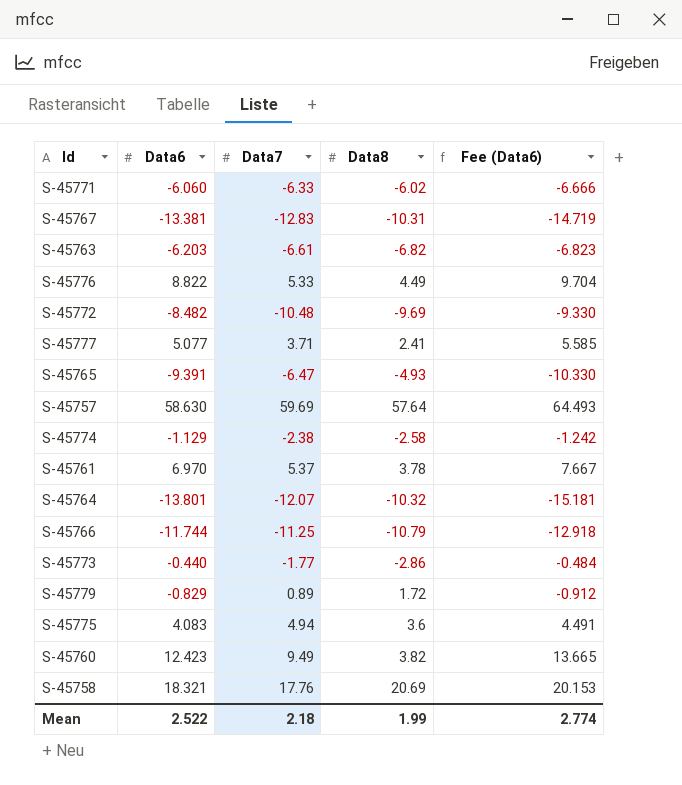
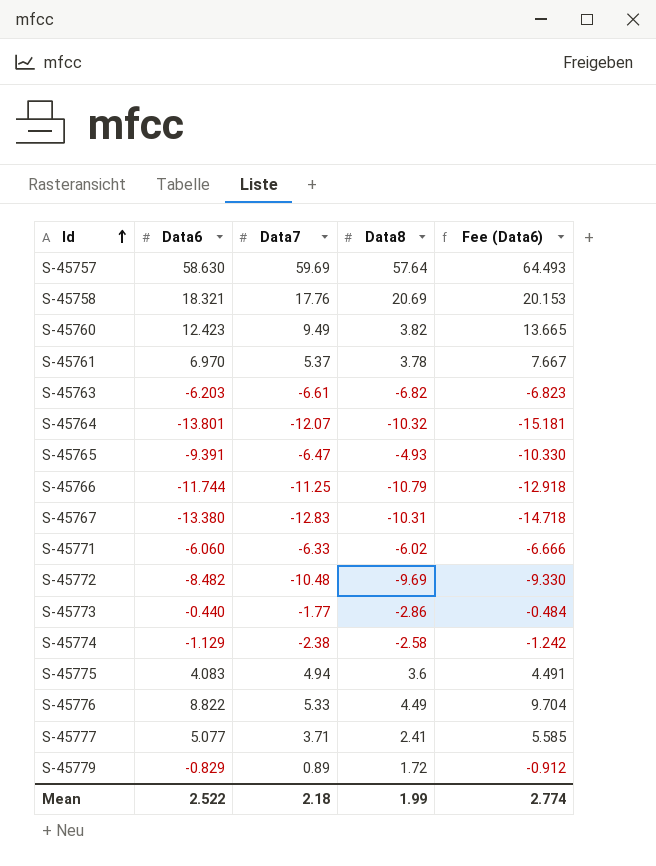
row order: none -> Id ascending
S-45767 | Data6: -13.381 -> -13.380
S-45767 | Fee (Data6): -14.719 -> -14.718

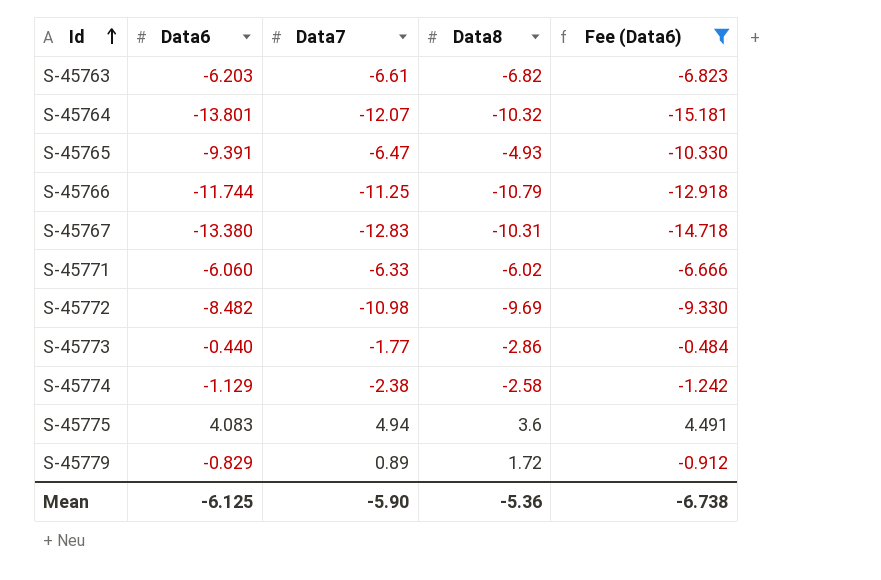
filter: none -> Fee (Data6) <= 4.491
S-45772 | Data7: -10.48 -> -10.98
Mean | Data6: 2.522 -> -6.125
Mean | Data7: 2.18 -> -5.90
Mean | Data8: 1.99 -> -5.36
Mean | Fee (Data6): 2.774 -> -6.738

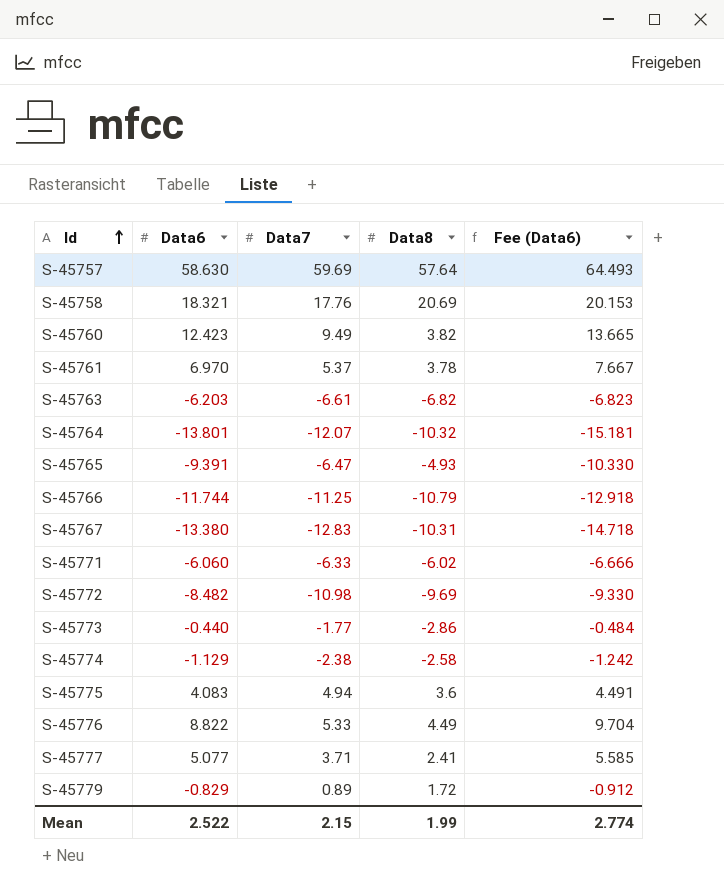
filter: Fee (Data6) <= 4.491 -> none
Mean | Data6: -6.125 -> 2.522
Mean | Data7: -5.90 -> 2.15
Mean | Data8: -5.36 -> 1.99
Mean | Fee (Data6): -6.738 -> 2.774

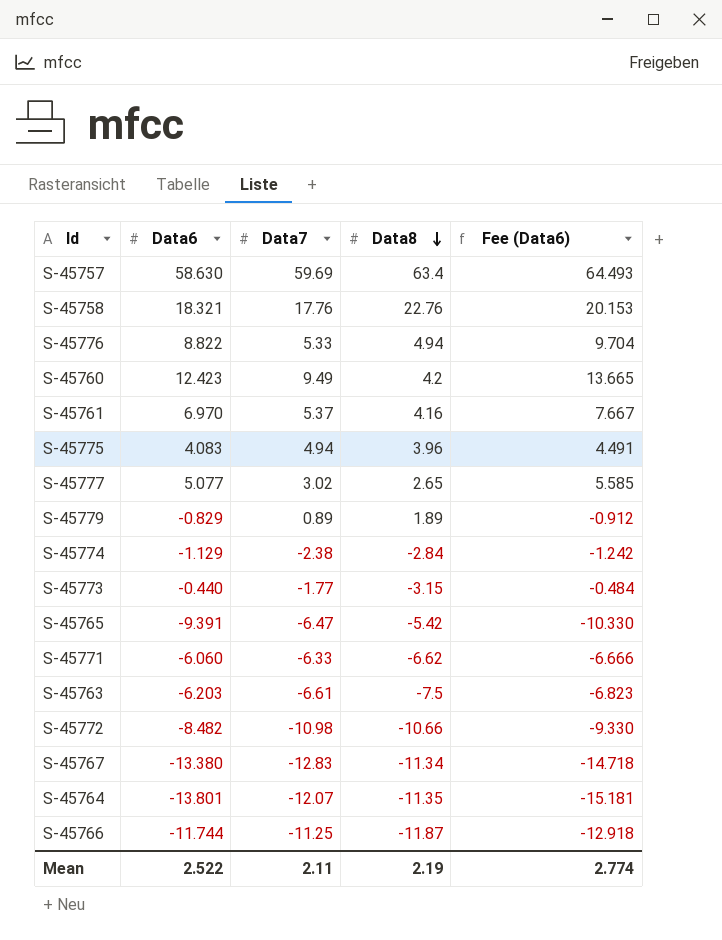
row order: Id ascending -> Data8 descending
S-45757 | Data8: 57.64 -> 63.4
S-45758 | Data8: 20.69 -> 22.76
S-45776 | Data8: 4.49 -> 4.94
S-45760 | Data8: 3.82 -> 4.2
S-45761 | Data8: 3.78 -> 4.16
S-45775 | Data8: 3.6 -> 3.96
S-45777 | Data7: 3.71 -> 3.02
S-45777 | Data8: 2.41 -> 2.65
S-45779 | Data8: 1.72 -> 1.89
S-45774 | Data8: -2.58 -> -2.84
S-45773 | Data8: -2.86 -> -3.15
S-45765 | Data8: -4.93 -> -5.42
S-45771 | Data8: -6.02 -> -6.62
S-45763 | Data8: -6.82 -> -7.5
S-45772 | Data8: -9.69 -> -10.66
S-45767 | Data8: -10.31 -> -11.34
S-45764 | Data8: -10.32 -> -11.35
S-45766 | Data8: -10.79 -> -11.87
Mean | Data7: 2.15 -> 2.11
Mean | Data8: 1.99 -> 2.19

